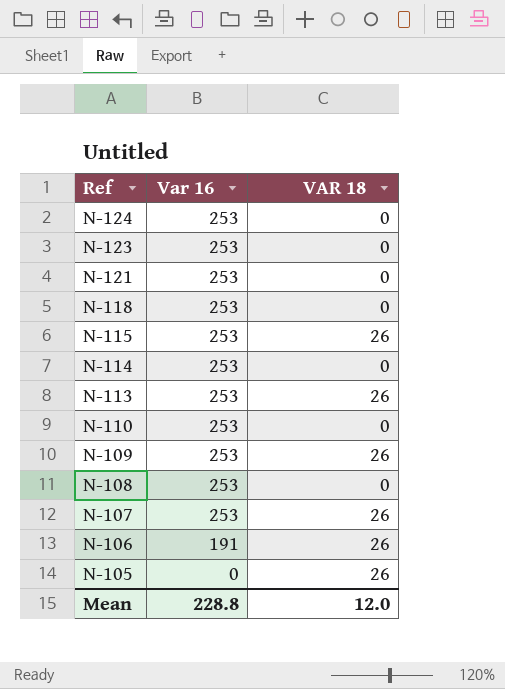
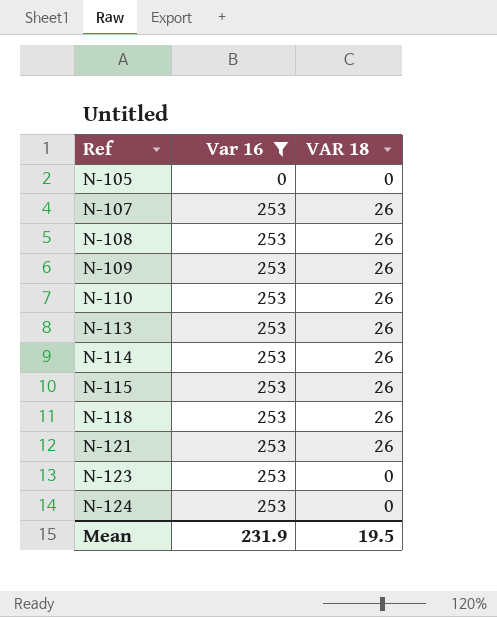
filter: none -> Var 16 != 191
row order: Ref descending -> Ref ascending
N-105 | VAR 18: 26 -> 0
N-108 | VAR 18: 0 -> 26
N-110 | VAR 18: 0 -> 26
N-114 | VAR 18: 0 -> 26
N-118 | VAR 18: 0 -> 26
N-121 | VAR 18: 0 -> 26
Mean | Var 16: 228.8 -> 231.9
Mean | VAR 18: 12.0 -> 19.5

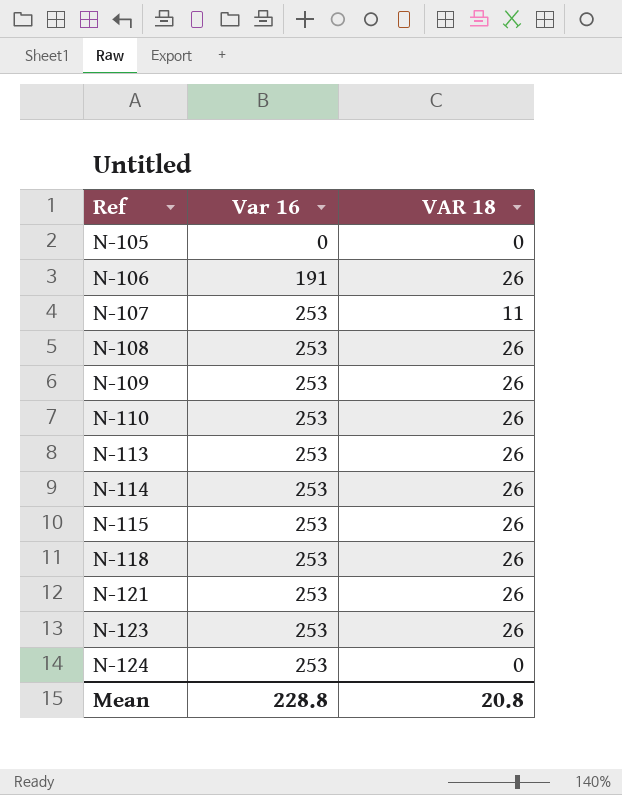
filter: Var 16 != 191 -> none
N-107 | VAR 18: 26 -> 11
N-123 | VAR 18: 0 -> 26
Mean | Var 16: 231.9 -> 228.8
Mean | VAR 18: 19.5 -> 20.8

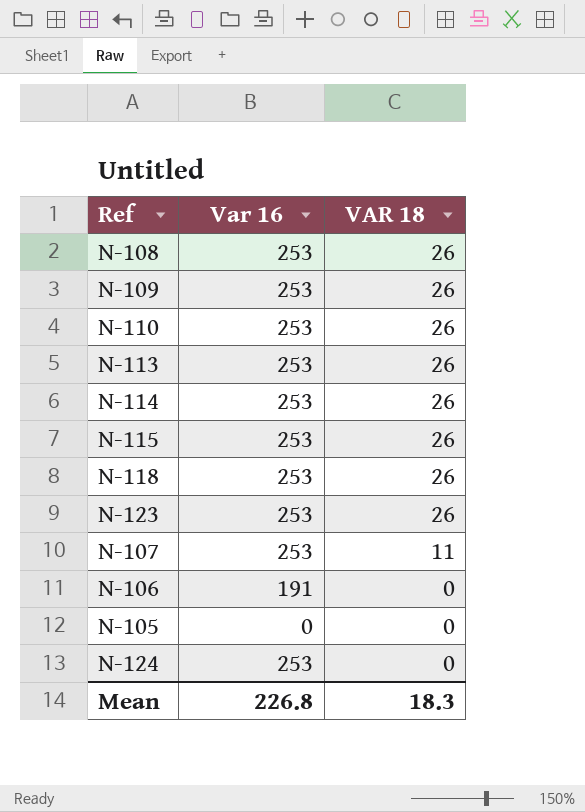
row order: Ref ascending -> VAR 18 descending
row N-121: 253 | 26 -> none
N-106 | VAR 18: 26 -> 0
Mean | Var 16: 228.8 -> 226.8
Mean | VAR 18: 20.8 -> 18.3

